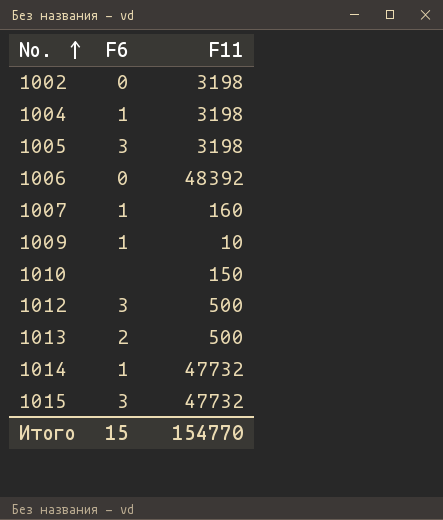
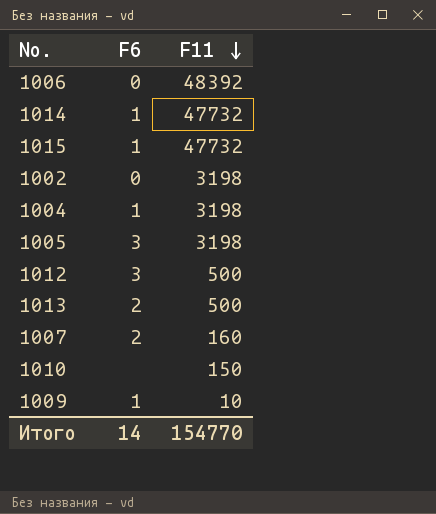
row order: No. ascending -> F11 descending
1015 | F6: 3 -> 1
1007 | F6: 1 -> 2
Итого | F6: 15 -> 14

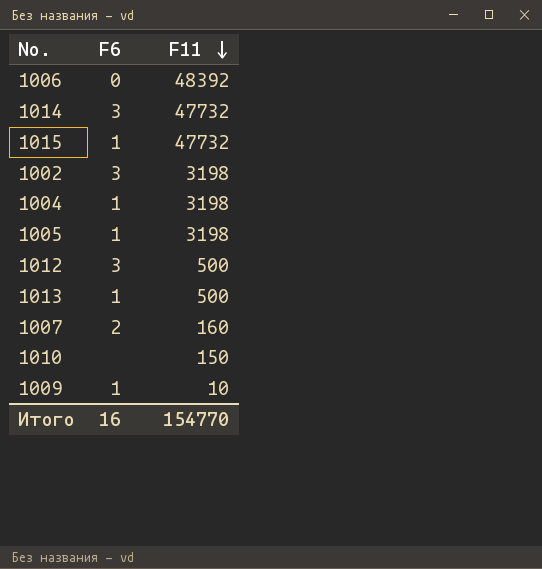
1014 | F6: 1 -> 3
1002 | F6: 0 -> 3
1005 | F6: 3 -> 1
1013 | F6: 2 -> 1
Итого | F6: 14 -> 16

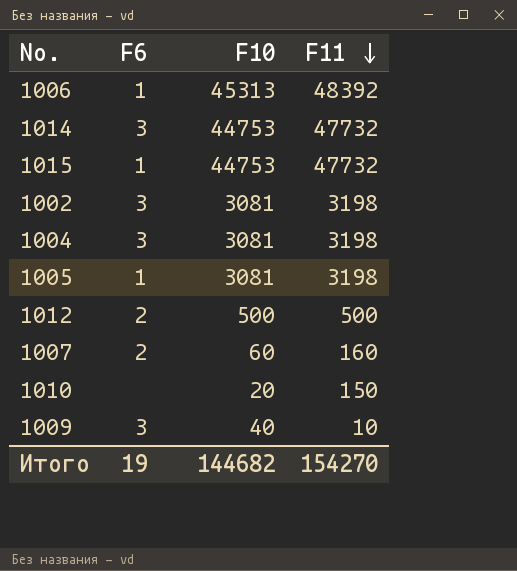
column F10 | position: none -> 3
row 1013: 1 | 500 -> none
1006 | F6: 0 -> 1
1004 | F6: 1 -> 3
1012 | F6: 3 -> 2
1009 | F6: 1 -> 3
Итого | F6: 16 -> 19
Итого | F11: 154770 -> 154270

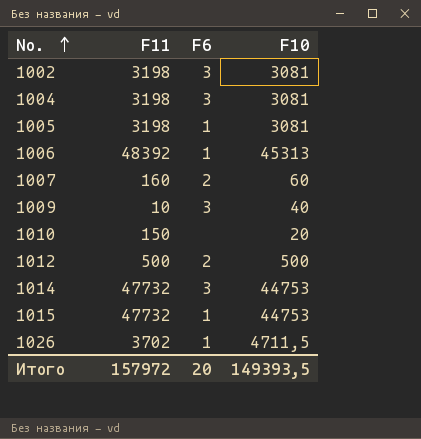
row order: F11 descending -> No. ascending
column F11 | position: 4 -> 2
row 1026: none -> 3702 | 1 | 4711,5
Итого | F11: 154270 -> 157972
Итого | F6: 19 -> 20
Итого | F10: 144682 -> 149393,5

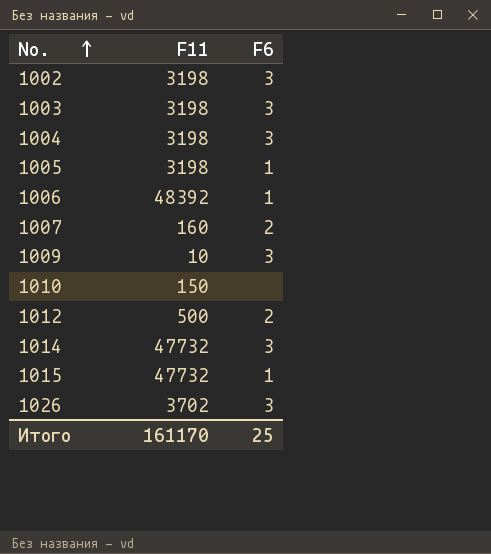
column F10 | position: 4 -> none
row 1003: none -> 3198 | 3
1026 | F6: 1 -> 3
Итого | F11: 157972 -> 161170
Итого | F6: 20 -> 25

